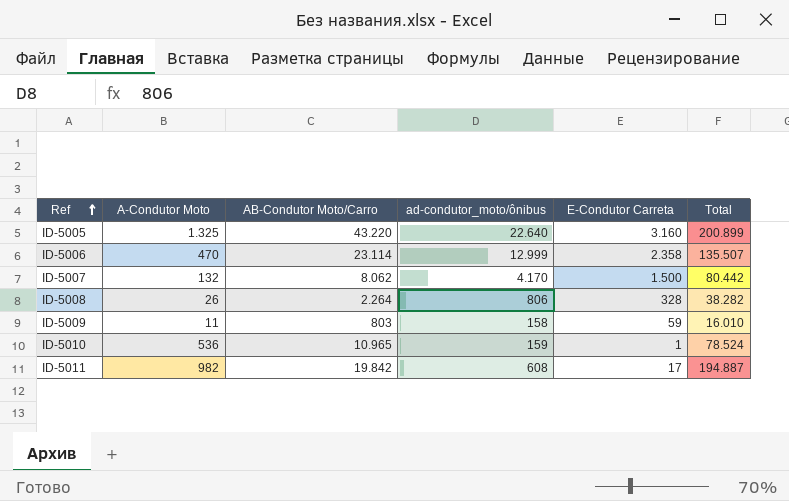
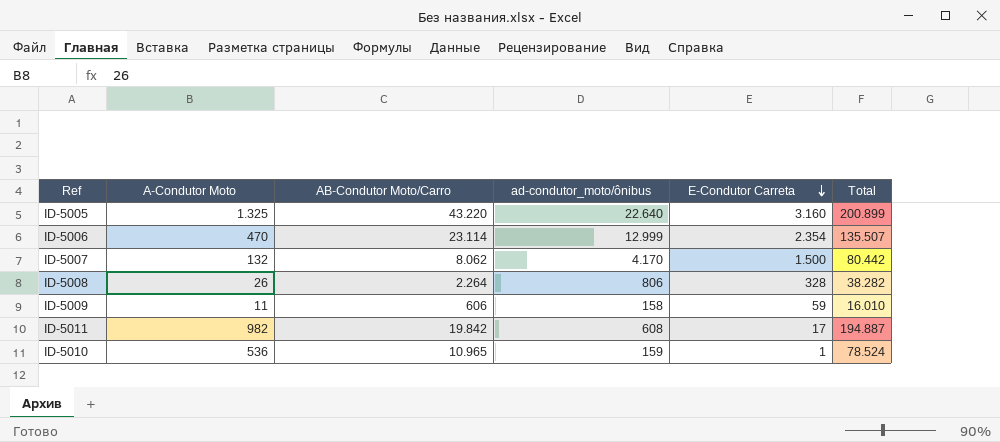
row order: Ref ascending -> E-Condutor Carreta descending
ID-5006 | E-Condutor Carreta: 2.358 -> 2.354
ID-5009 | AB-Condutor Moto/Carro: 803 -> 606

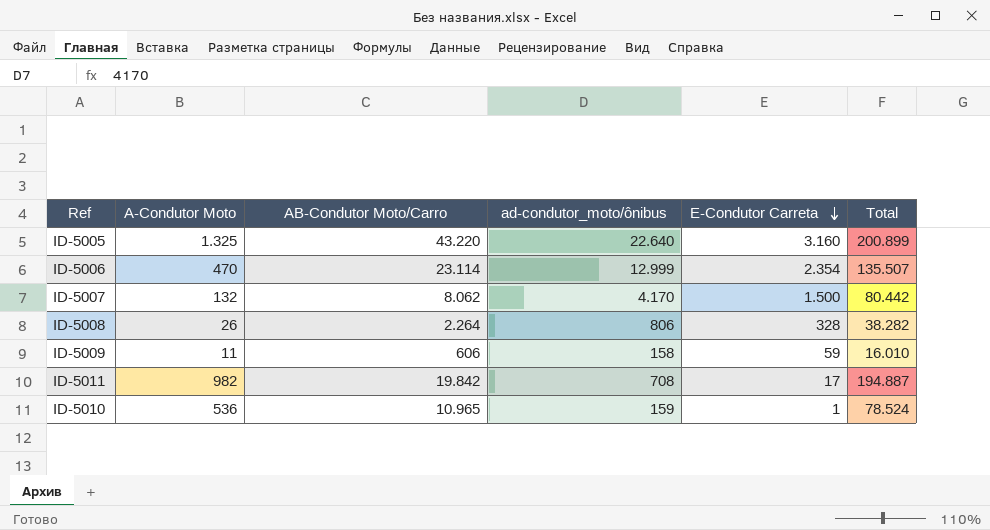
ID-5011 | ad-condutor_moto/ônibus: 608 -> 708

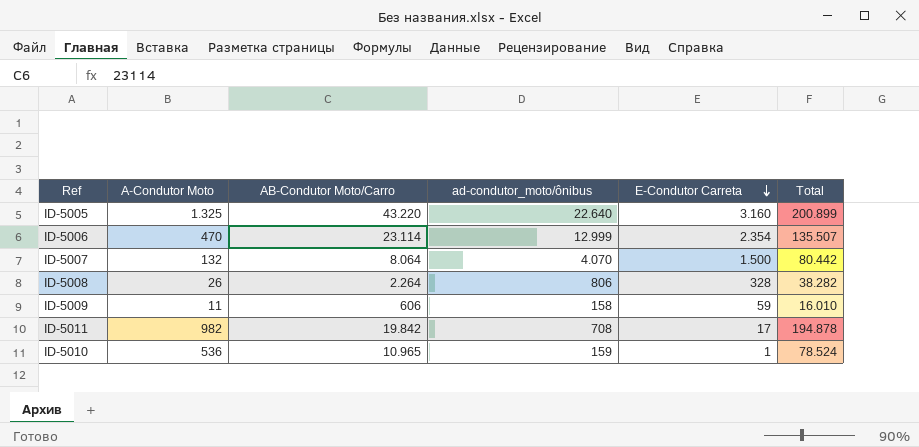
ID-5007 | AB-Condutor Moto/Carro: 8.062 -> 8.064
ID-5007 | ad-condutor_moto/ônibus: 4.170 -> 4.070
ID-5011 | Total: 194.887 -> 194.878

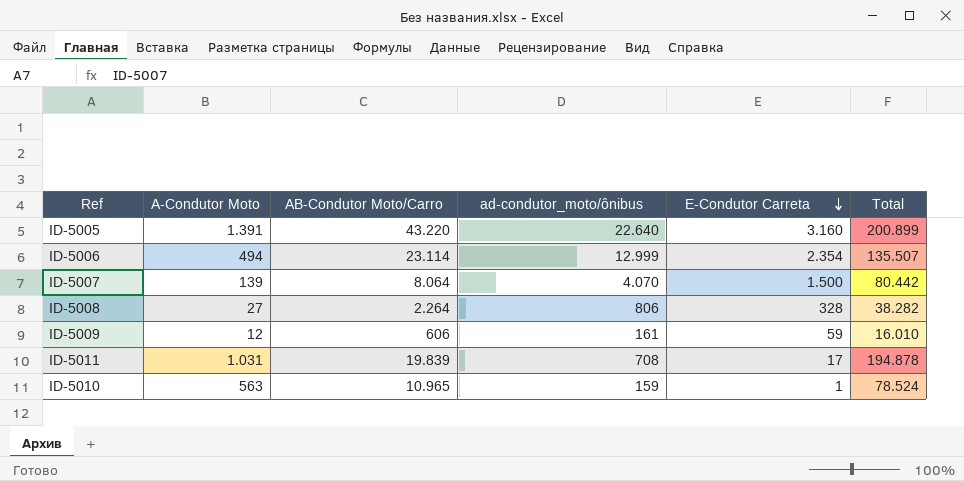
ID-5005 | A-Condutor Moto: 1.325 -> 1.391
ID-5006 | A-Condutor Moto: 470 -> 494
ID-5007 | A-Condutor Moto: 132 -> 139
ID-5008 | A-Condutor Moto: 26 -> 27
ID-5009 | A-Condutor Moto: 11 -> 12
ID-5009 | ad-condutor_moto/ônibus: 158 -> 161
ID-5011 | A-Condutor Moto: 982 -> 1.031
ID-5011 | AB-Condutor Moto/Carro: 19.842 -> 19.839
ID-5010 | A-Condutor Moto: 536 -> 563

